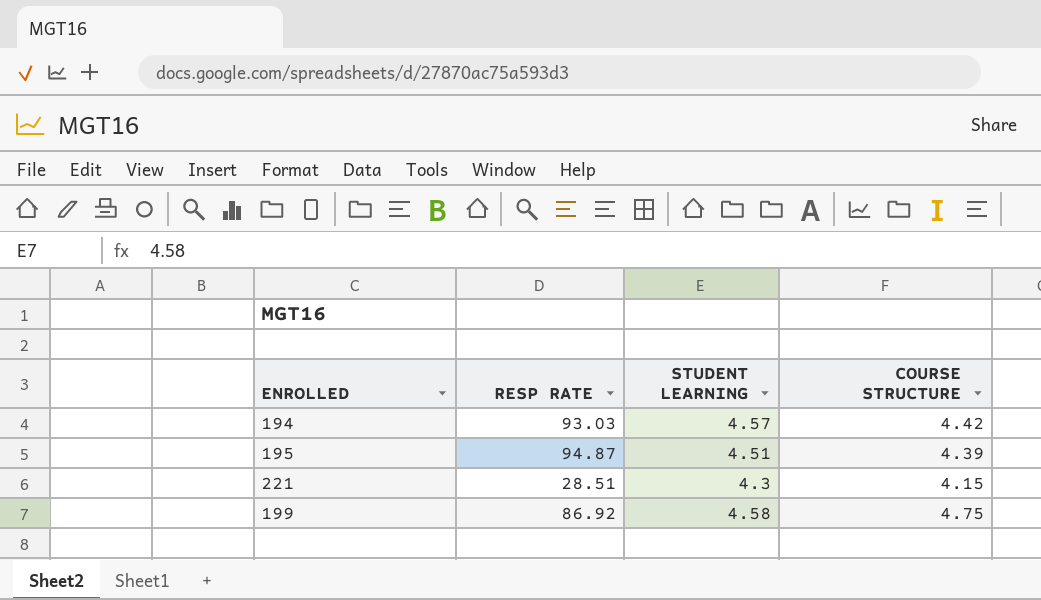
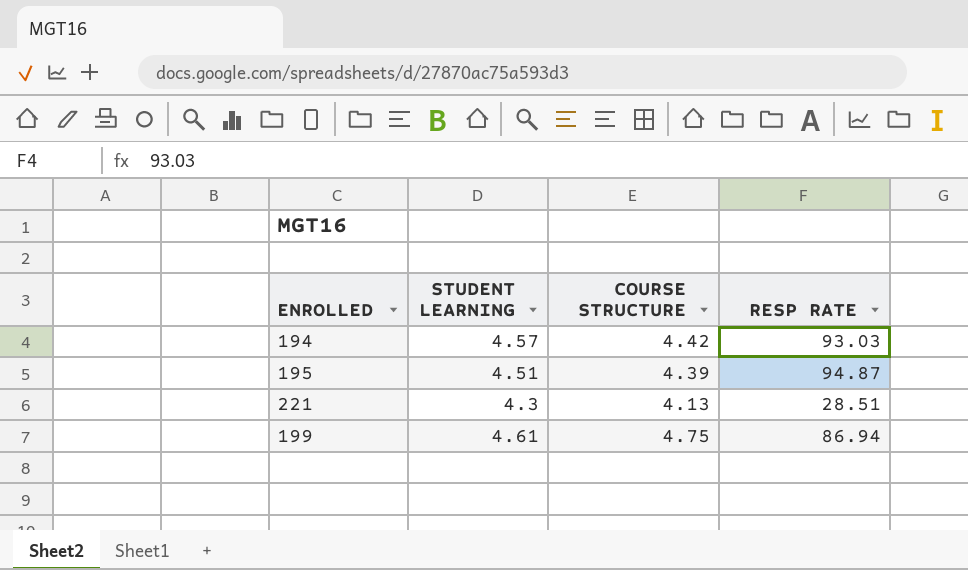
column RESP RATE | position: 2 -> 4
221 | COURSE STRUCTURE: 4.15 -> 4.13
199 | STUDENT LEARNING: 4.58 -> 4.61
199 | RESP RATE: 86.92 -> 86.94

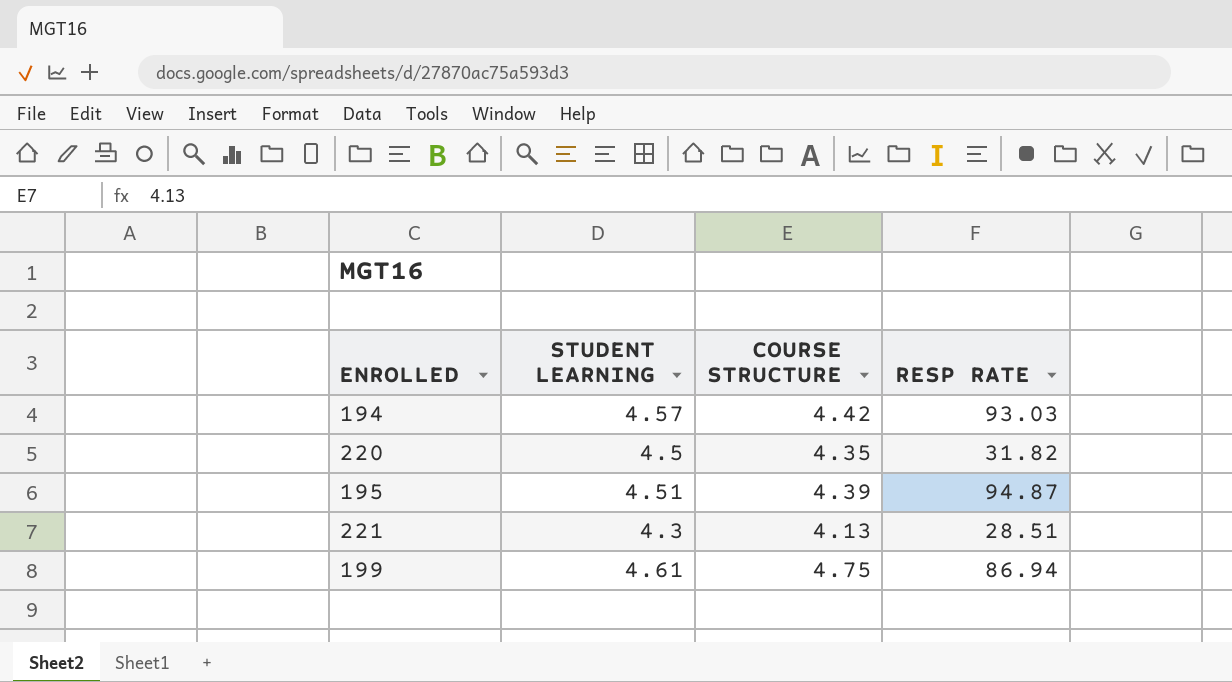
row 220: none -> 4.5 | 4.35 | 31.82

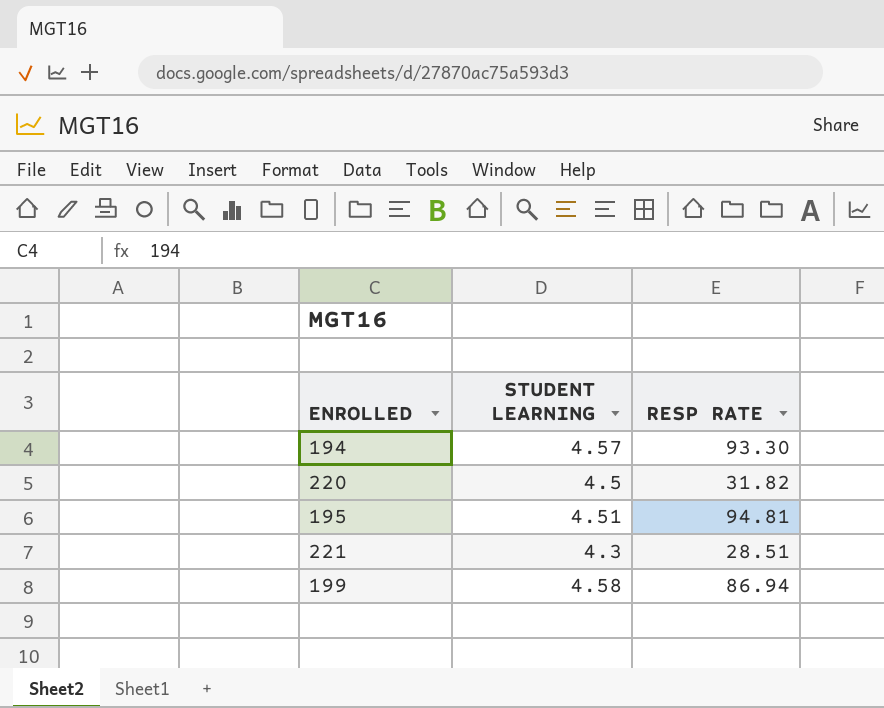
column COURSE STRUCTURE | position: 3 -> none
194 | RESP RATE: 93.03 -> 93.30
195 | RESP RATE: 94.87 -> 94.81
199 | STUDENT LEARNING: 4.61 -> 4.58

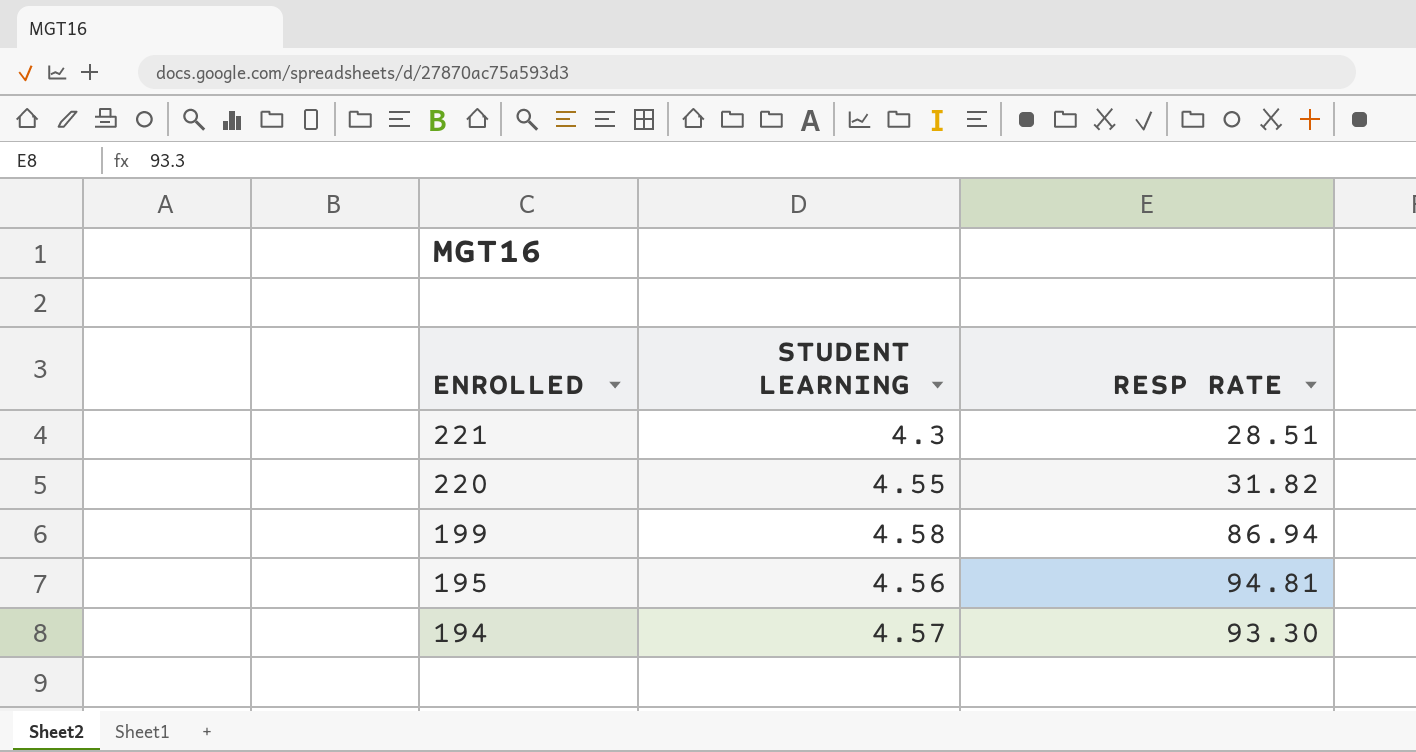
row order: none -> ENROLLED descending
220 | STUDENT LEARNING: 4.5 -> 4.55
195 | STUDENT LEARNING: 4.51 -> 4.56

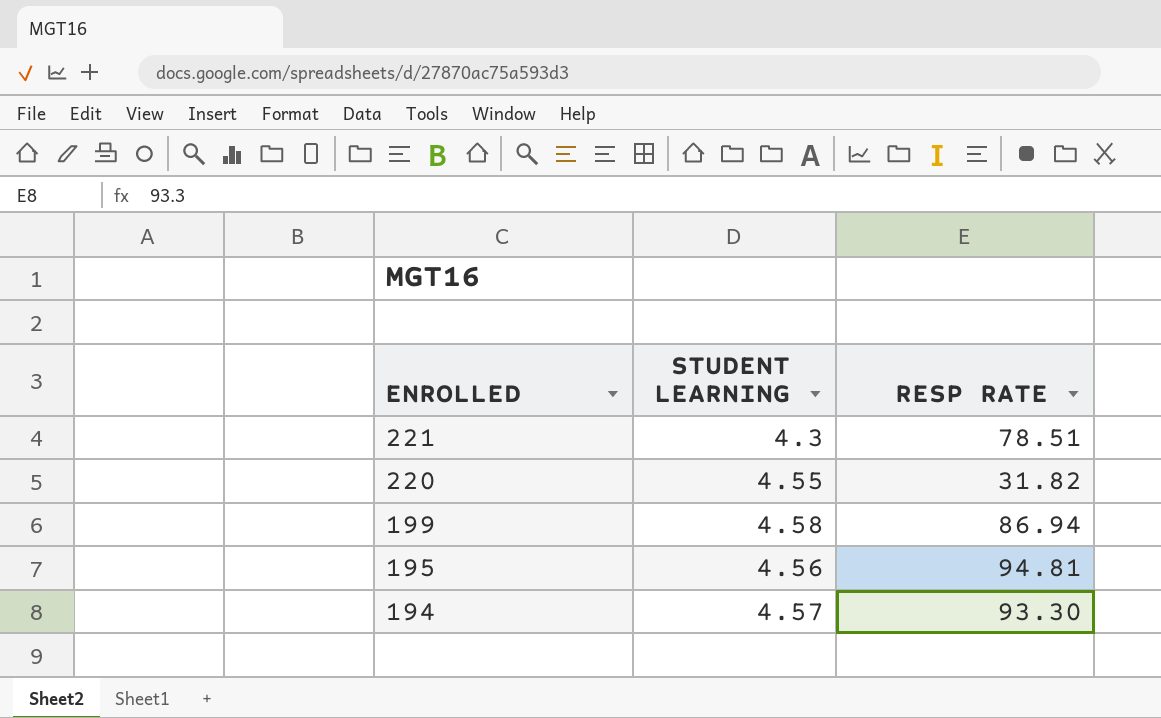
221 | RESP RATE: 28.51 -> 78.51

